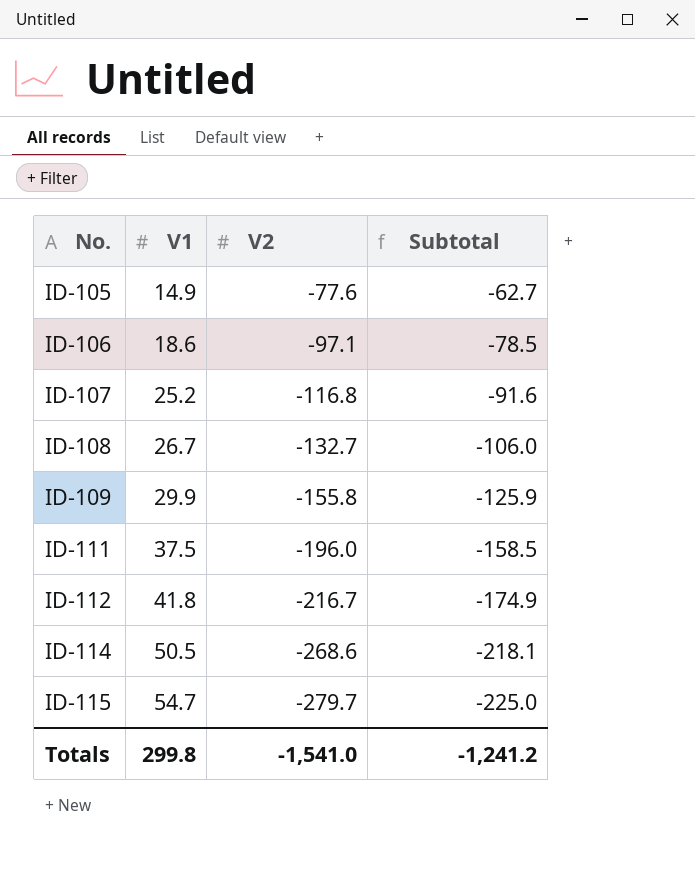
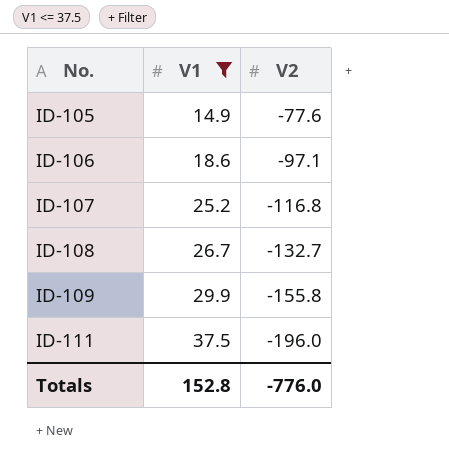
filter: none -> V1 <= 37.5
column Subtotal | formula: [V1] + [V2] -> none
Totals | V1: 299.8 -> 152.8
Totals | V2: -1,541.0 -> -776.0

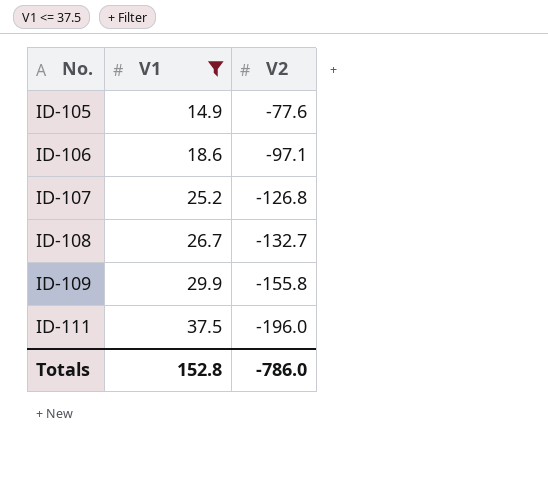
ID-107 | V2: -116.8 -> -126.8
Totals | V2: -776.0 -> -786.0

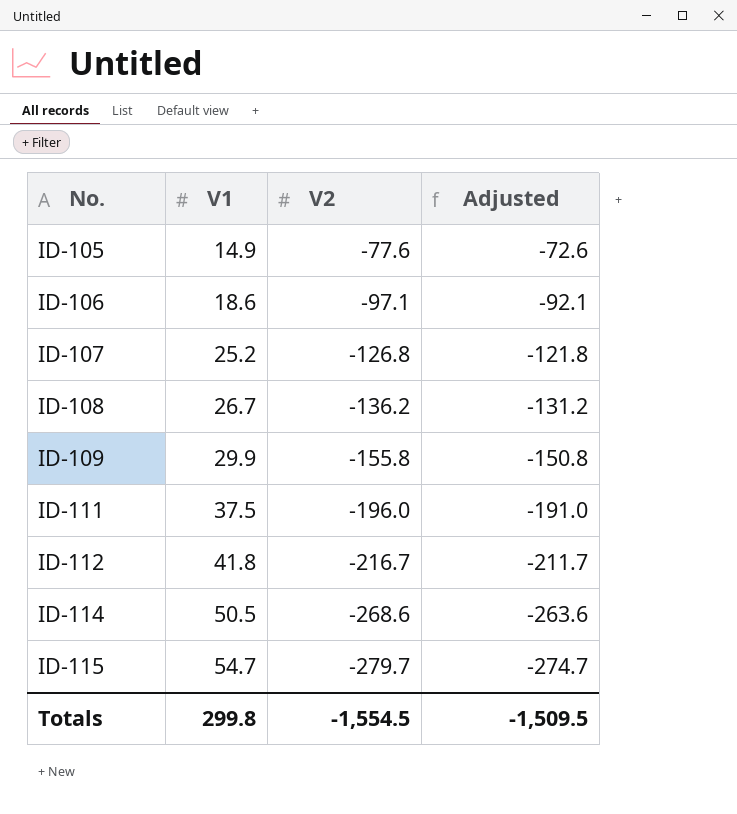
filter: V1 <= 37.5 -> none
column Adjusted | formula: none -> [V2] + 5
ID-108 | V2: -132.7 -> -136.2
Totals | V1: 152.8 -> 299.8
Totals | V2: -786.0 -> -1,554.5

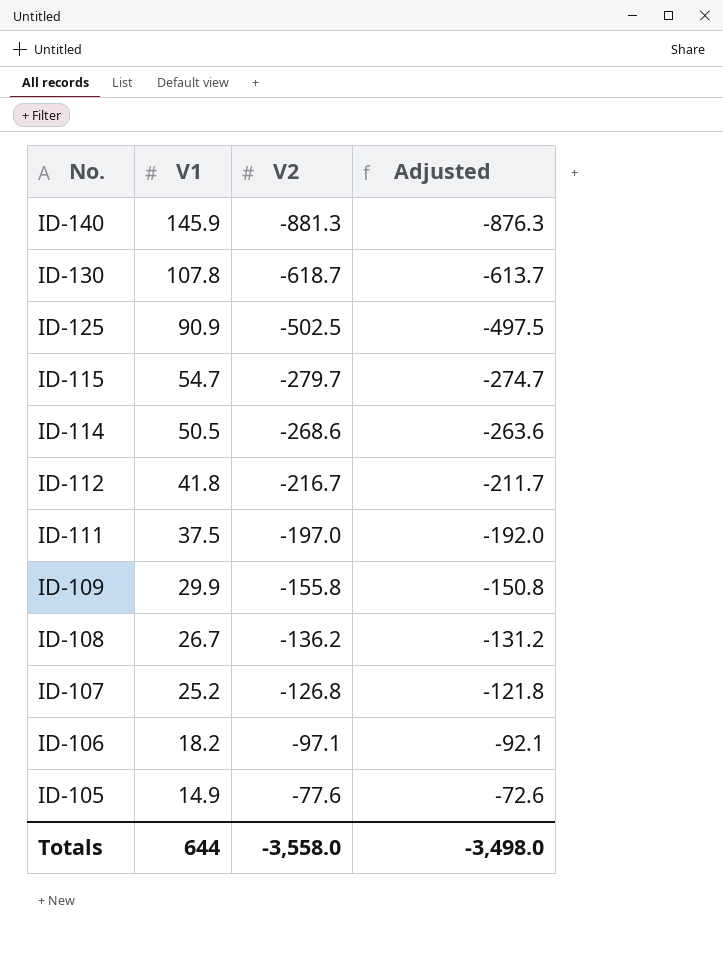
row order: No. ascending -> No. descending
row ID-140: none -> 145.9 | -881.3 | -876.3
row ID-130: none -> 107.8 | -618.7 | -613.7
row ID-125: none -> 90.9 | -502.5 | -497.5
ID-111 | V2: -196.0 -> -197.0
ID-111 | Adjusted: -191.0 -> -192.0
ID-106 | V1: 18.6 -> 18.2
Totals | V1: 299.8 -> 644
Totals | V2: -1,554.5 -> -3,558.0
Totals | Adjusted: -1,509.5 -> -3,498.0

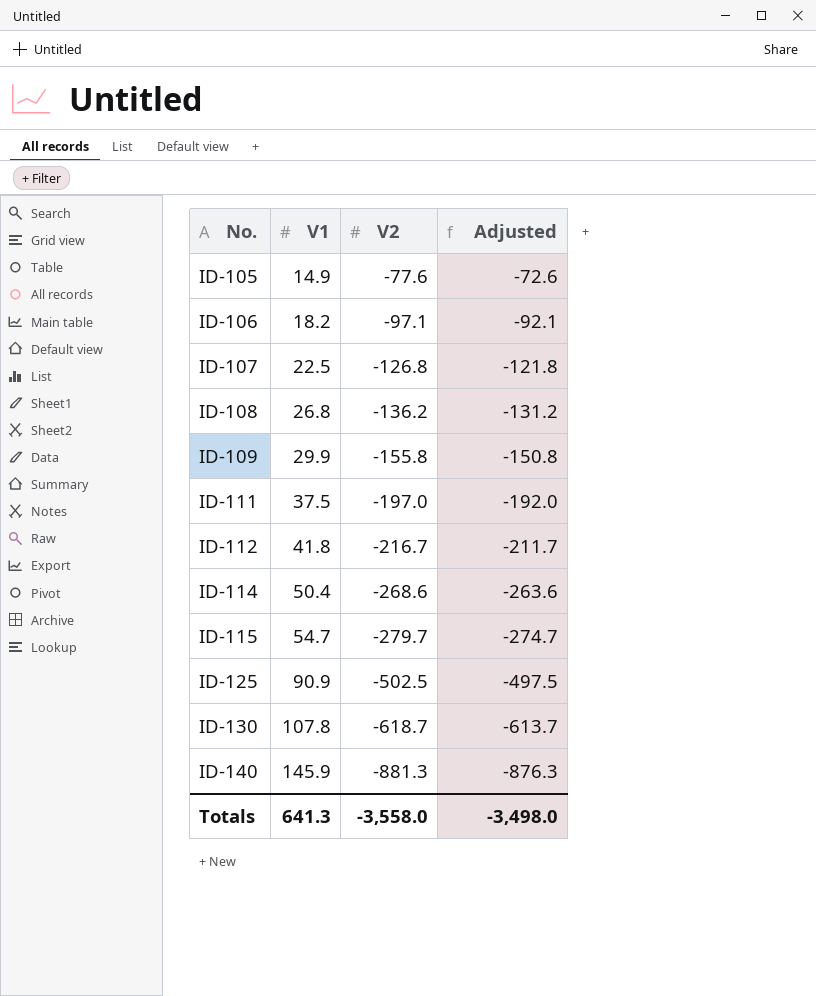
row order: No. descending -> No. ascending
ID-107 | V1: 25.2 -> 22.5
ID-108 | V1: 26.7 -> 26.8
ID-114 | V1: 50.5 -> 50.4
Totals | V1: 644 -> 641.3

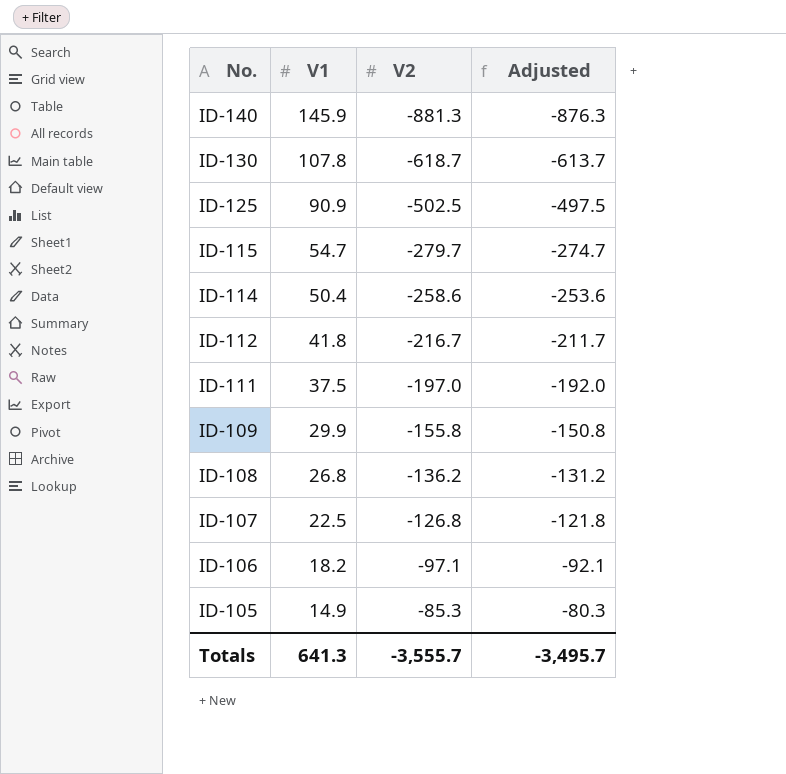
row order: No. ascending -> No. descending
ID-114 | V2: -268.6 -> -258.6
ID-114 | Adjusted: -263.6 -> -253.6
ID-105 | V2: -77.6 -> -85.3
ID-105 | Adjusted: -72.6 -> -80.3
Totals | V2: -3,558.0 -> -3,555.7
Totals | Adjusted: -3,498.0 -> -3,495.7

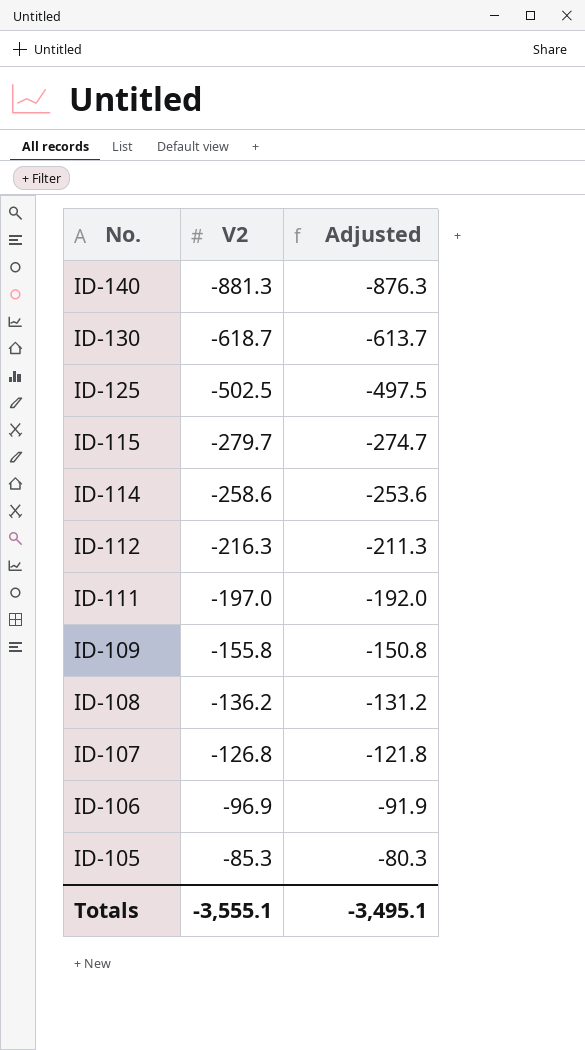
column V1 | position: 2 -> none
ID-112 | V2: -216.7 -> -216.3
ID-112 | Adjusted: -211.7 -> -211.3
ID-106 | V2: -97.1 -> -96.9
ID-106 | Adjusted: -92.1 -> -91.9
Totals | V2: -3,555.7 -> -3,555.1
Totals | Adjusted: -3,495.7 -> -3,495.1

